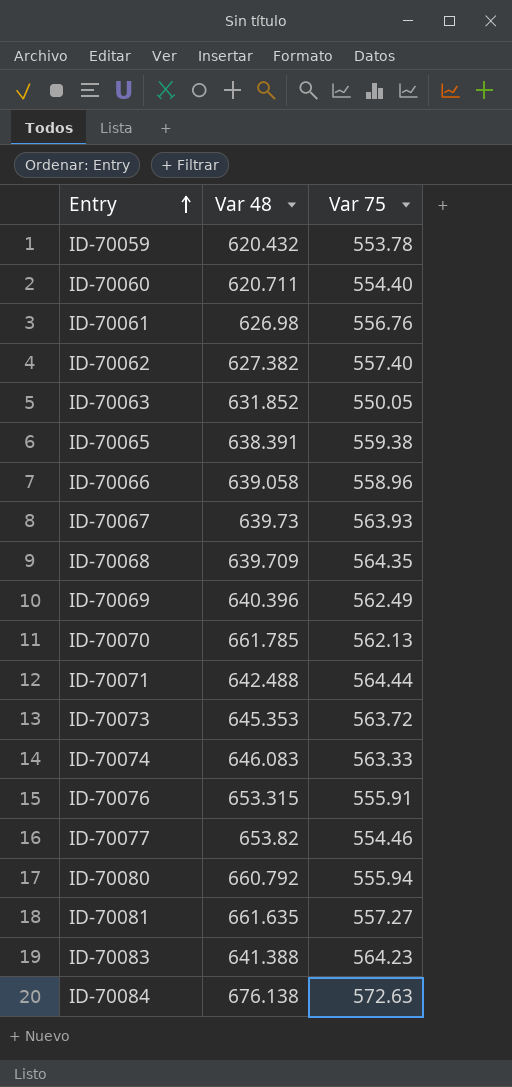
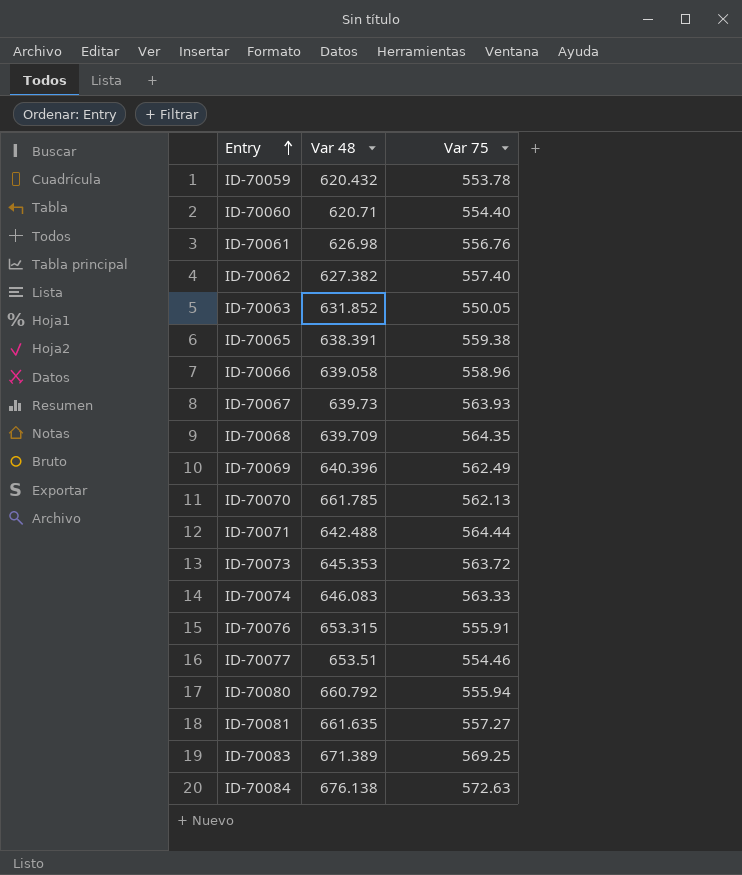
ID-70060 | Var 48: 620.711 -> 620.71
ID-70077 | Var 48: 653.82 -> 653.51
ID-70083 | Var 48: 641.388 -> 671.389
ID-70083 | Var 75: 564.23 -> 569.25

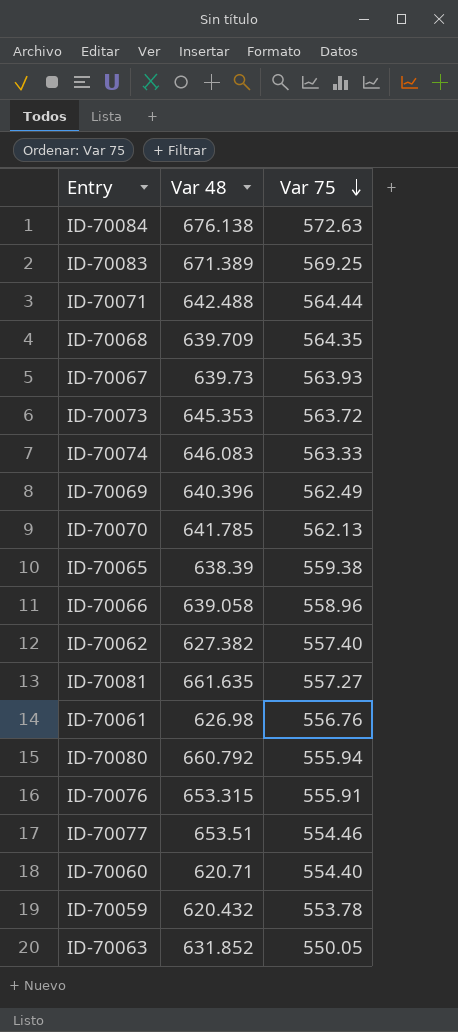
row order: Entry ascending -> Var 75 descending
ID-70070 | Var 48: 661.785 -> 641.785
ID-70065 | Var 48: 638.391 -> 638.39

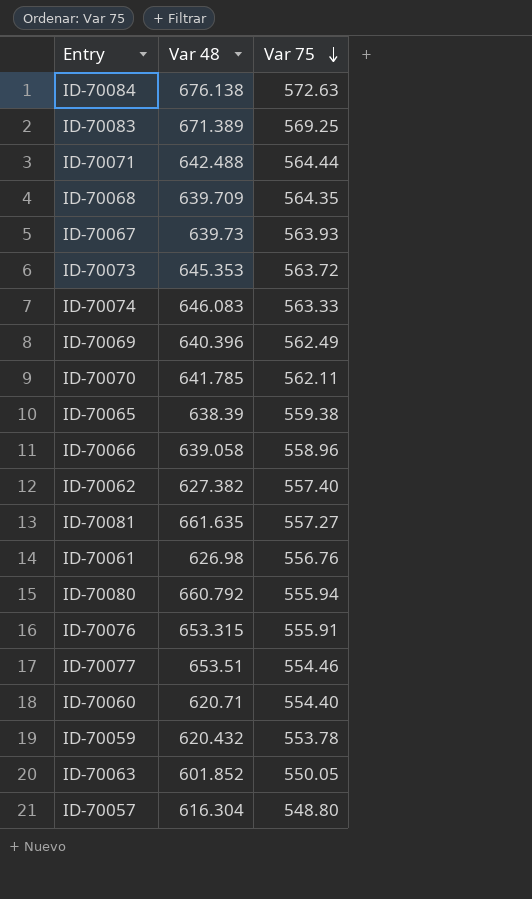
ID-70070 | Var 75: 562.13 -> 562.11
ID-70063 | Var 48: 631.852 -> 601.852
row ID-70057: none -> 616.304 | 548.80

